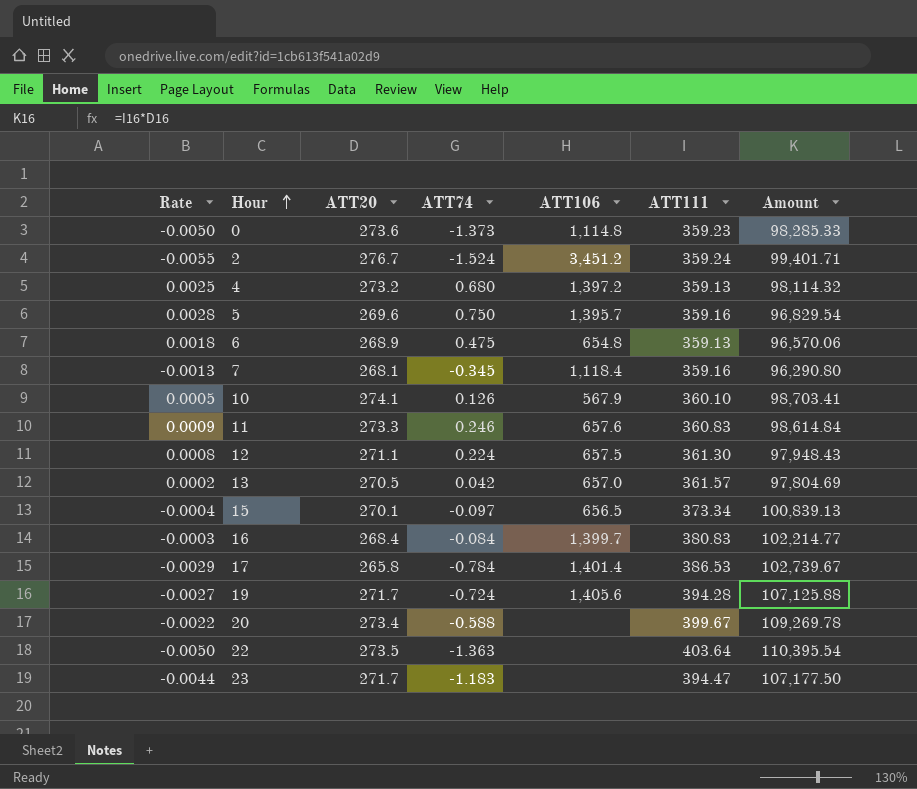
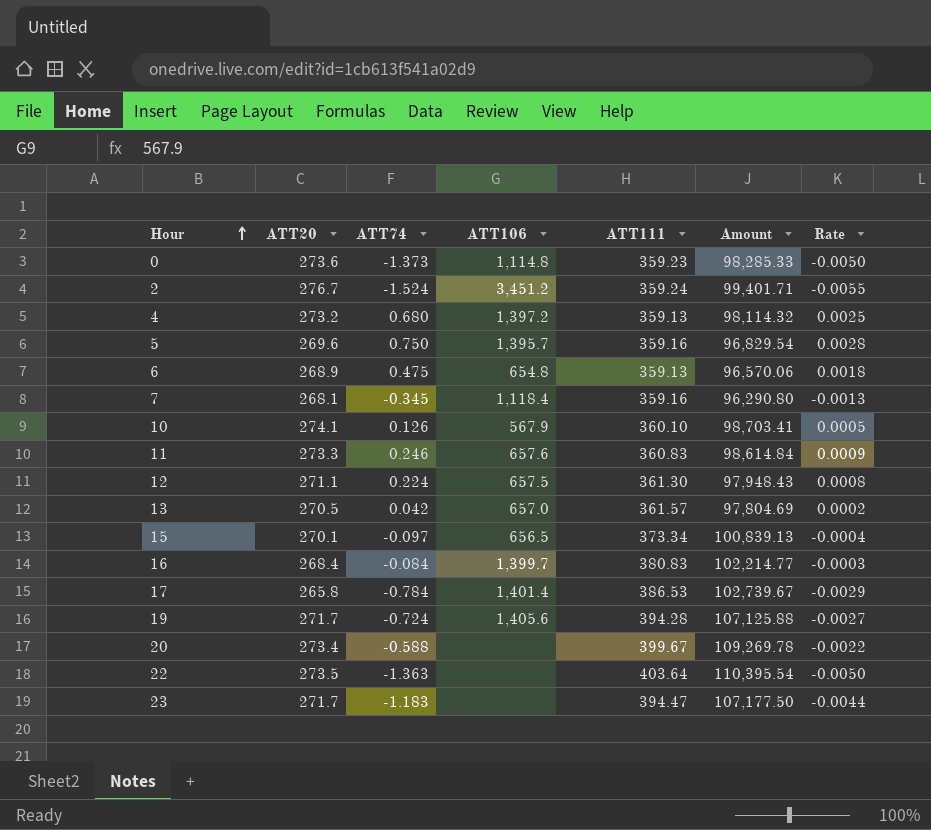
column Rate | position: 1 -> 7

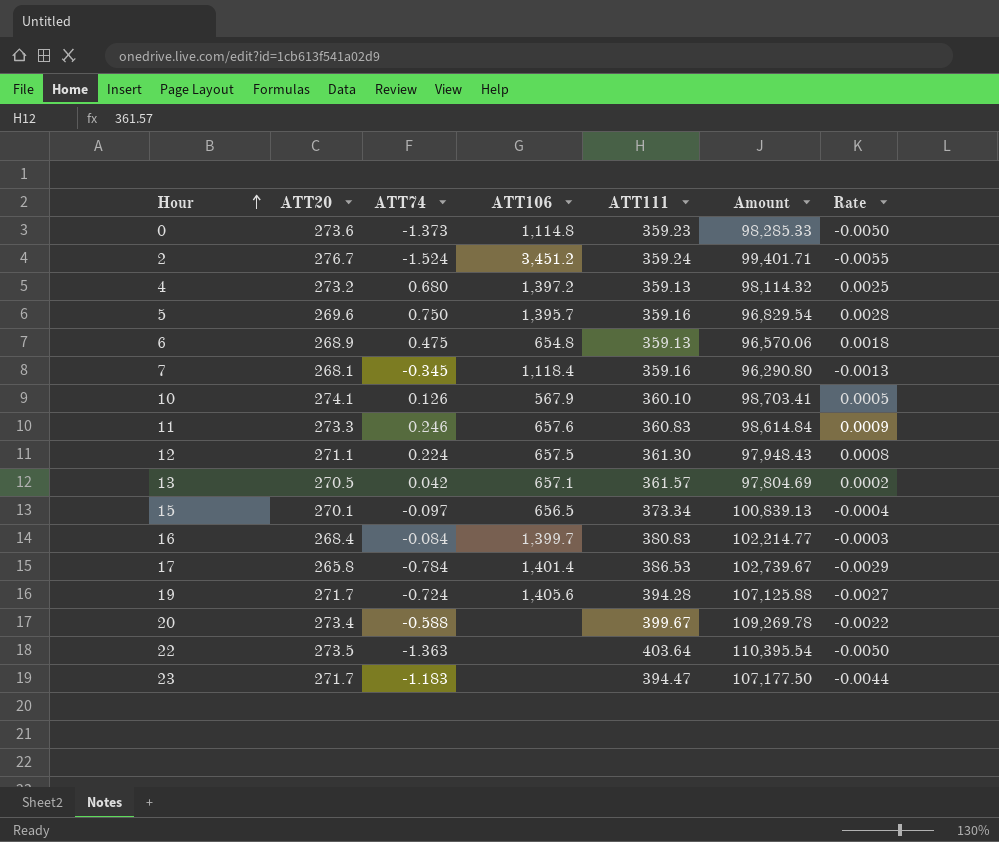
13 | ATT106: 657.0 -> 657.1

